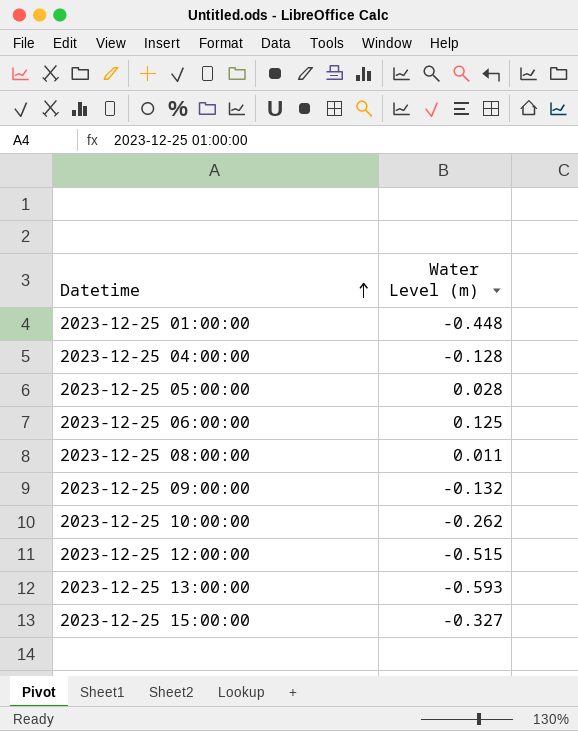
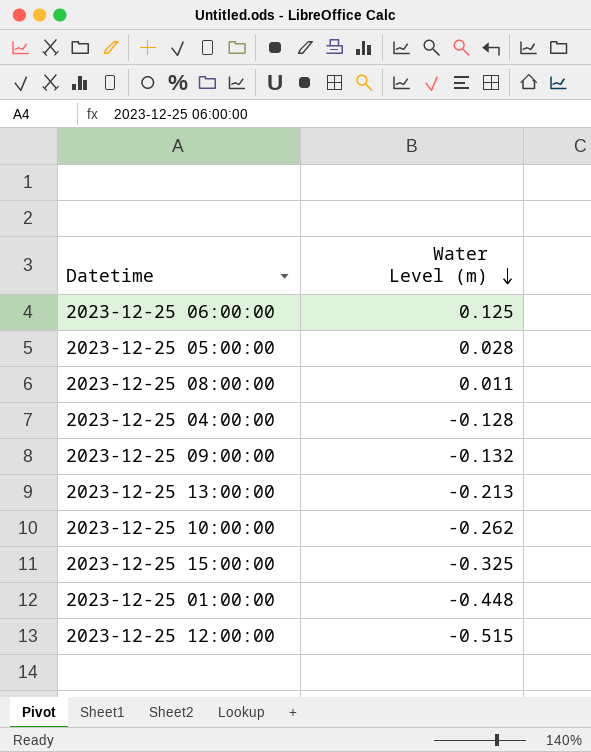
row order: Datetime ascending -> Water Level (m) descending
2023-12-25 13:00:00 | Water Level (m): -0.593 -> -0.213
2023-12-25 15:00:00 | Water Level (m): -0.327 -> -0.325

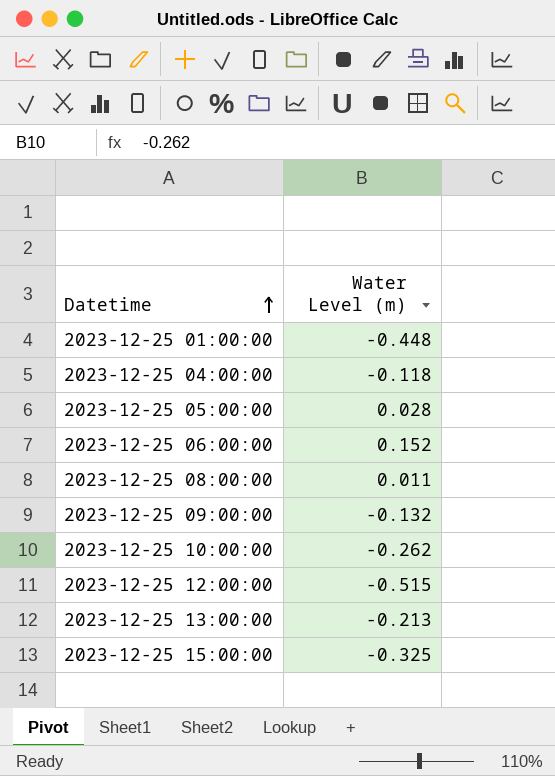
row order: Water Level (m) descending -> Datetime ascending
2023-12-25 04:00:00 | Water Level (m): -0.128 -> -0.118
2023-12-25 06:00:00 | Water Level (m): 0.125 -> 0.152

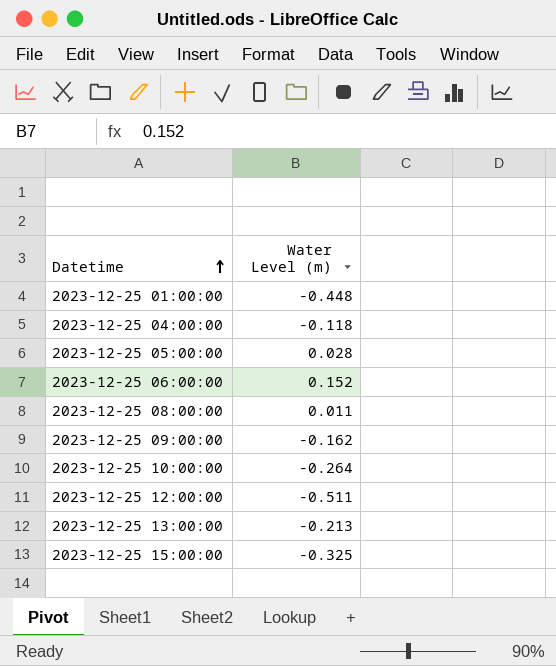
2023-12-25 09:00:00 | Water Level (m): -0.132 -> -0.162
2023-12-25 10:00:00 | Water Level (m): -0.262 -> -0.264
2023-12-25 12:00:00 | Water Level (m): -0.515 -> -0.511

